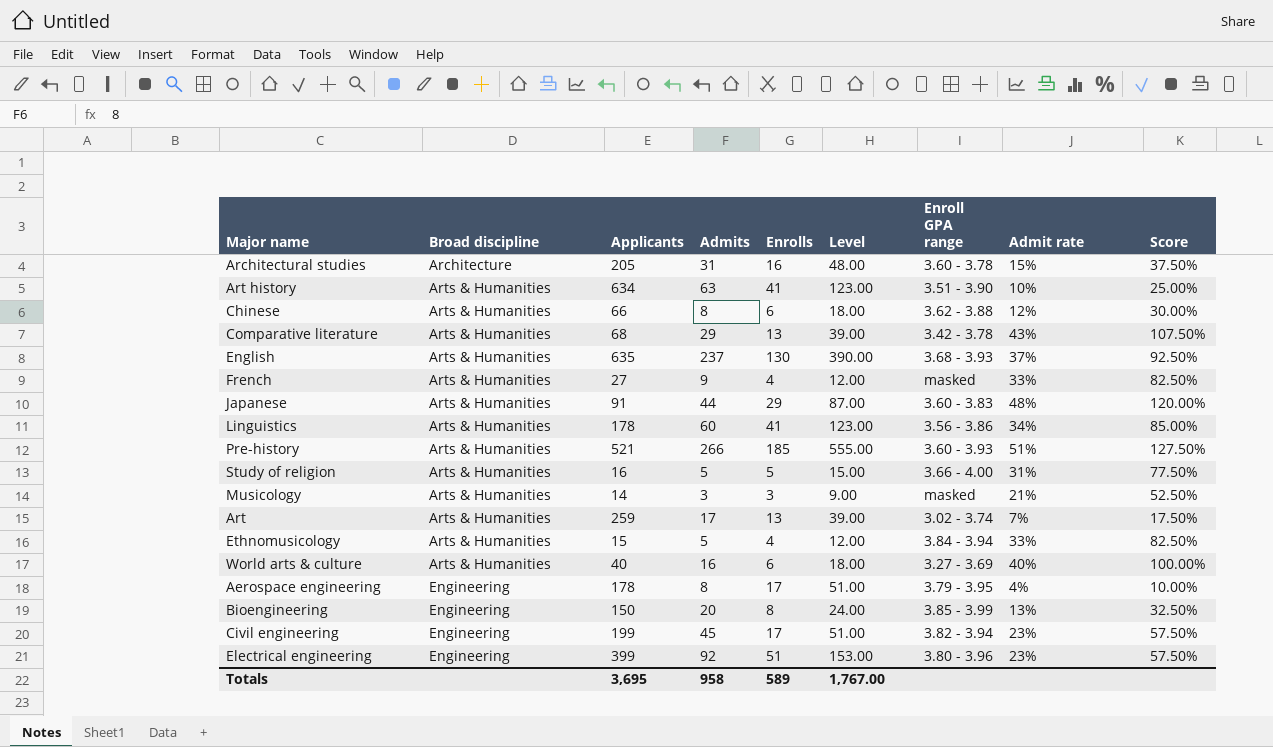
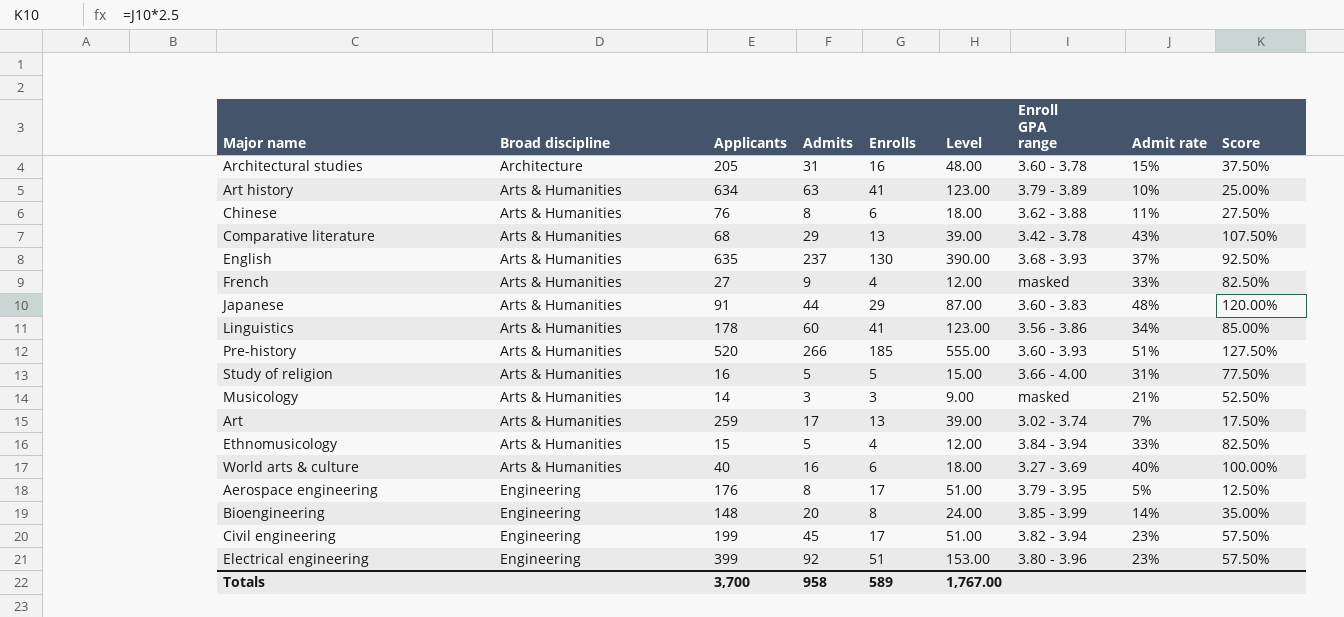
Art history | Enroll GPA range: 3.51 - 3.90 -> 3.79 - 3.89
Chinese | Applicants: 66 -> 76
Chinese | Admit rate: 12% -> 11%
Chinese | Score: 30.00% -> 27.50%
Pre-history | Applicants: 521 -> 520
Aerospace engineering | Applicants: 178 -> 176
Aerospace engineering | Admit rate: 4% -> 5%
Aerospace engineering | Score: 10.00% -> 12.50%
Bioengineering | Applicants: 150 -> 148
Bioengineering | Admit rate: 13% -> 14%
Bioengineering | Score: 32.50% -> 35.00%
Totals | Applicants: 3,695 -> 3,700

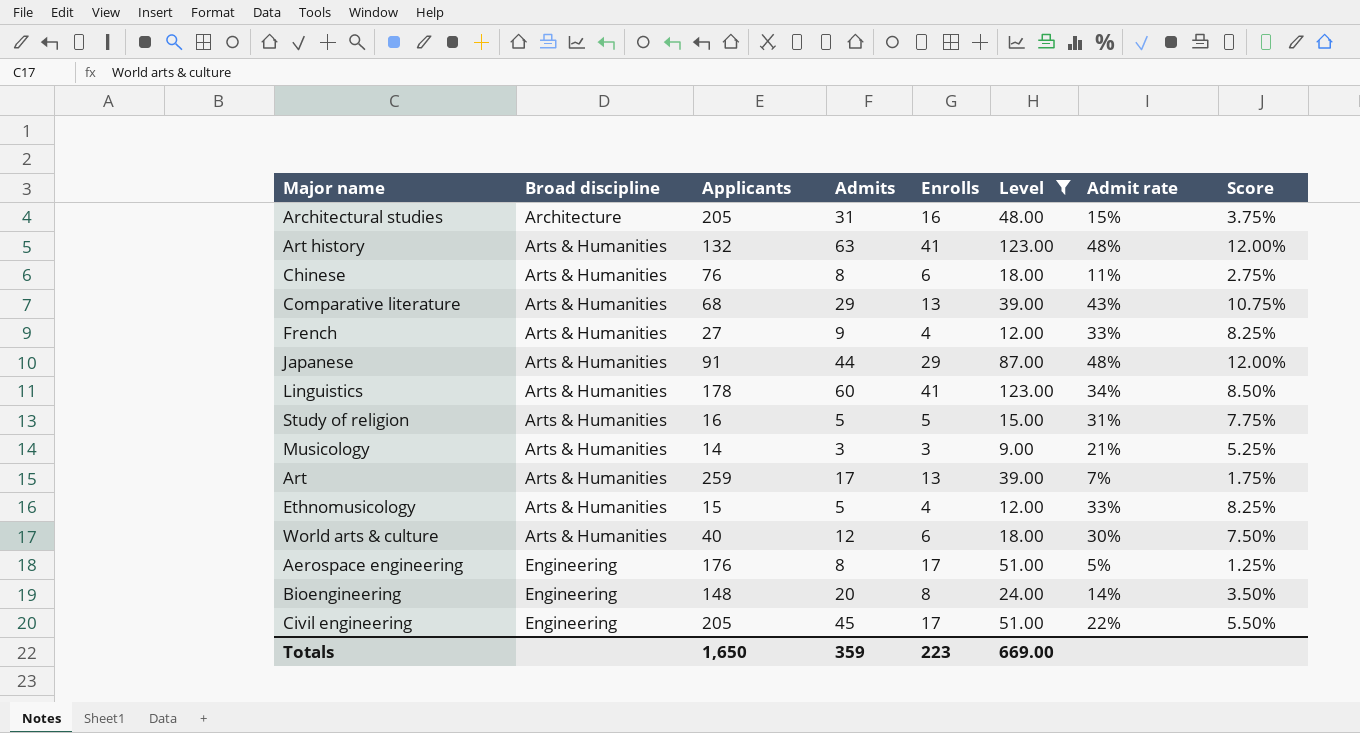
filter: none -> Level <= 123.00
column Enroll GPA range | position: 7 -> none
column Score | formula: [Admit rate] * 2.5 -> [Admit rate] * 0.25
Art history | Applicants: 634 -> 132
Art history | Admit rate: 10% -> 48%
World arts & culture | Admits: 16 -> 12
World arts & culture | Admit rate: 40% -> 30%
Civil engineering | Applicants: 199 -> 205
Civil engineering | Admit rate: 23% -> 22%
Totals | Applicants: 3,700 -> 1,650
Totals | Admits: 958 -> 359
Totals | Enrolls: 589 -> 223
Totals | Level: 1,767.00 -> 669.00

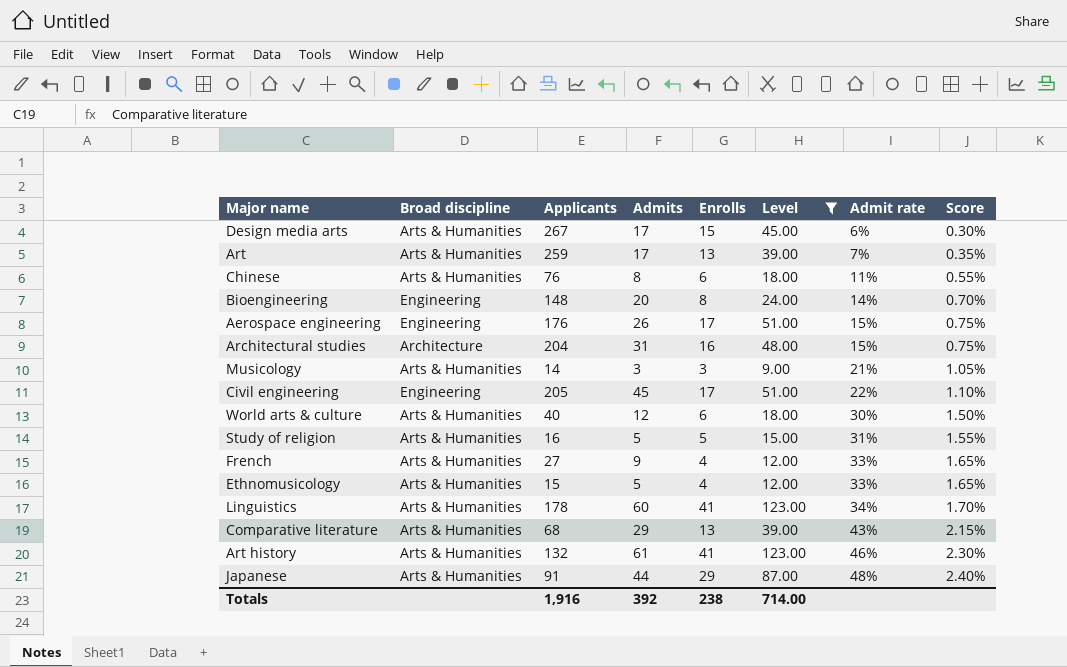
row order: Broad discipline ascending -> Admit rate ascending
column Score | formula: [Admit rate] * 0.25 -> [Admit rate] * 0.05
row Design media arts: none -> Arts & Humanities | 267 | 17 | 15 | 45.00 | 6% | 0.30%
Aerospace engineering | Admits: 8 -> 26
Aerospace engineering | Admit rate: 5% -> 15%
Architectural studies | Applicants: 205 -> 204
Art history | Admits: 63 -> 61
Art history | Admit rate: 48% -> 46%
Totals | Applicants: 1,650 -> 1,916
Totals | Admits: 359 -> 392
Totals | Enrolls: 223 -> 238
Totals | Level: 669.00 -> 714.00

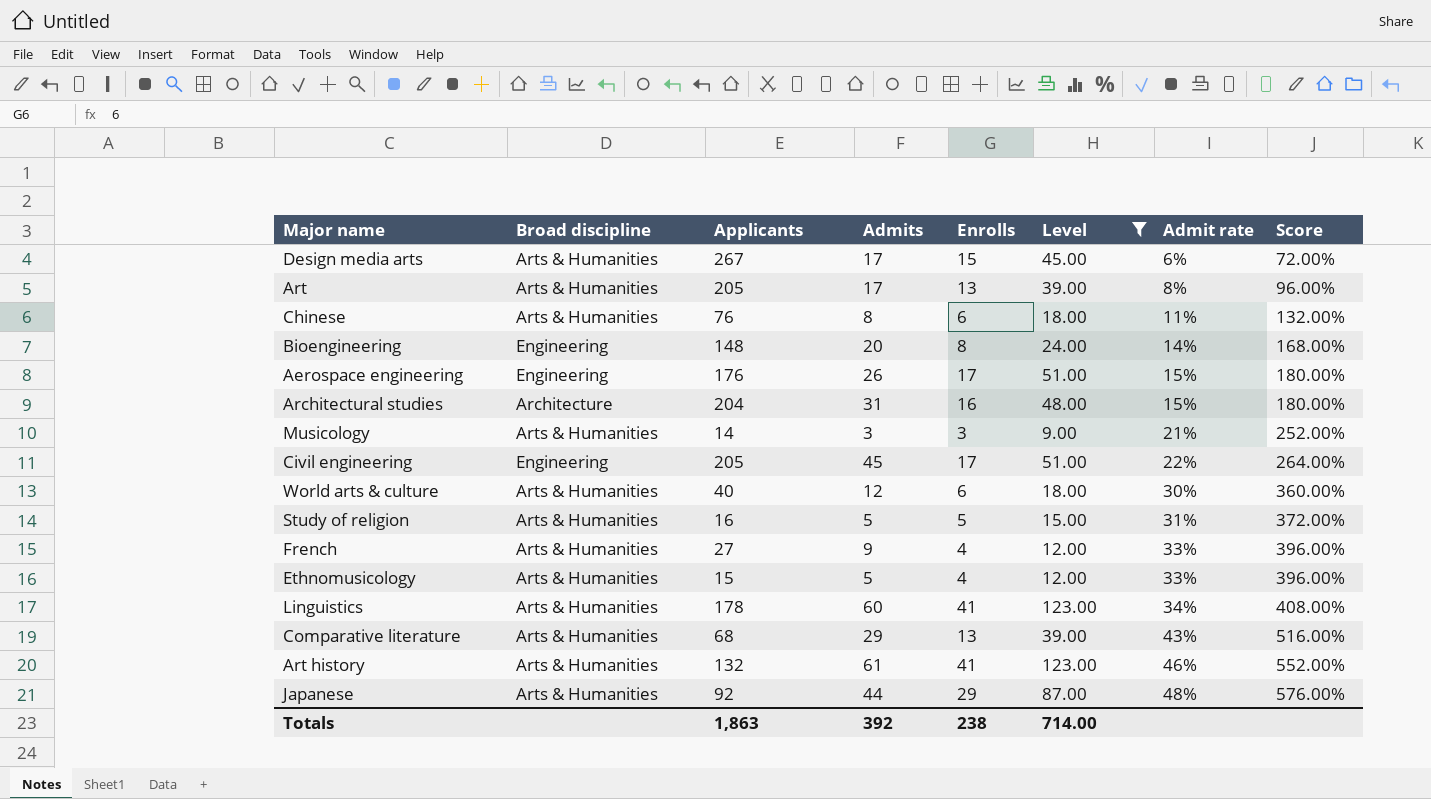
column Score | formula: [Admit rate] * 0.05 -> [Admit rate] * 12
Art | Applicants: 259 -> 205
Art | Admit rate: 7% -> 8%
Japanese | Applicants: 91 -> 92
Totals | Applicants: 1,916 -> 1,863

